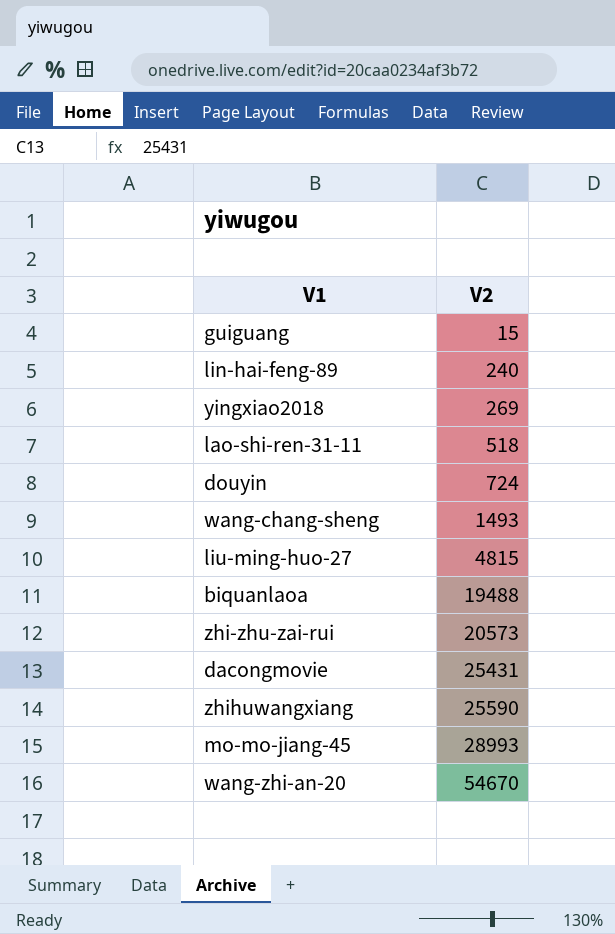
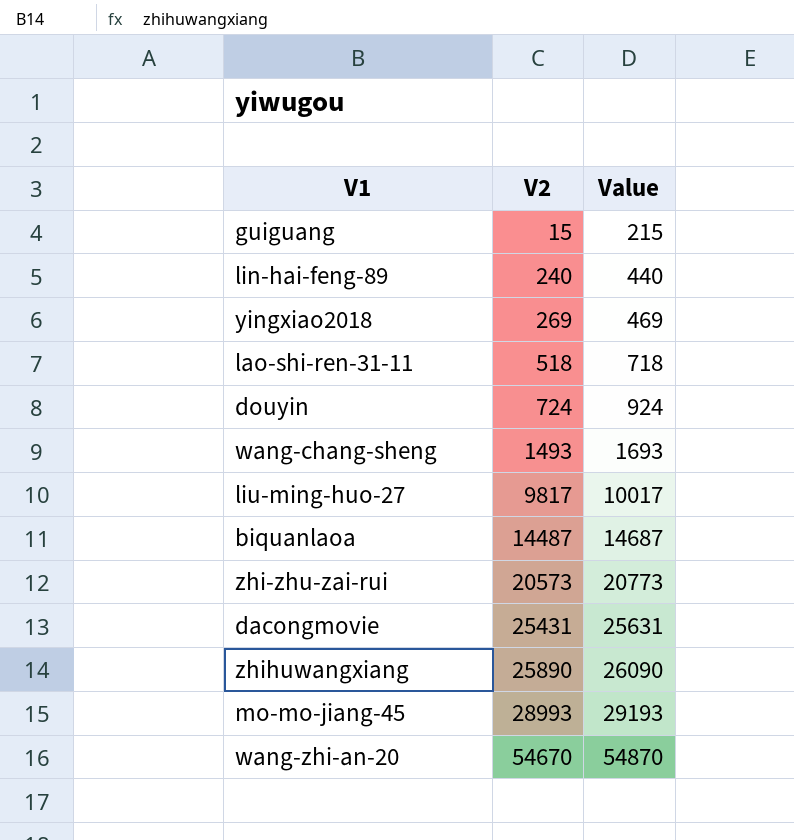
column Value | formula: none -> [V2] + 200
liu-ming-huo-27 | V2: 4815 -> 9817
biquanlaoa | V2: 19488 -> 14487
zhihuwangxiang | V2: 25590 -> 25890

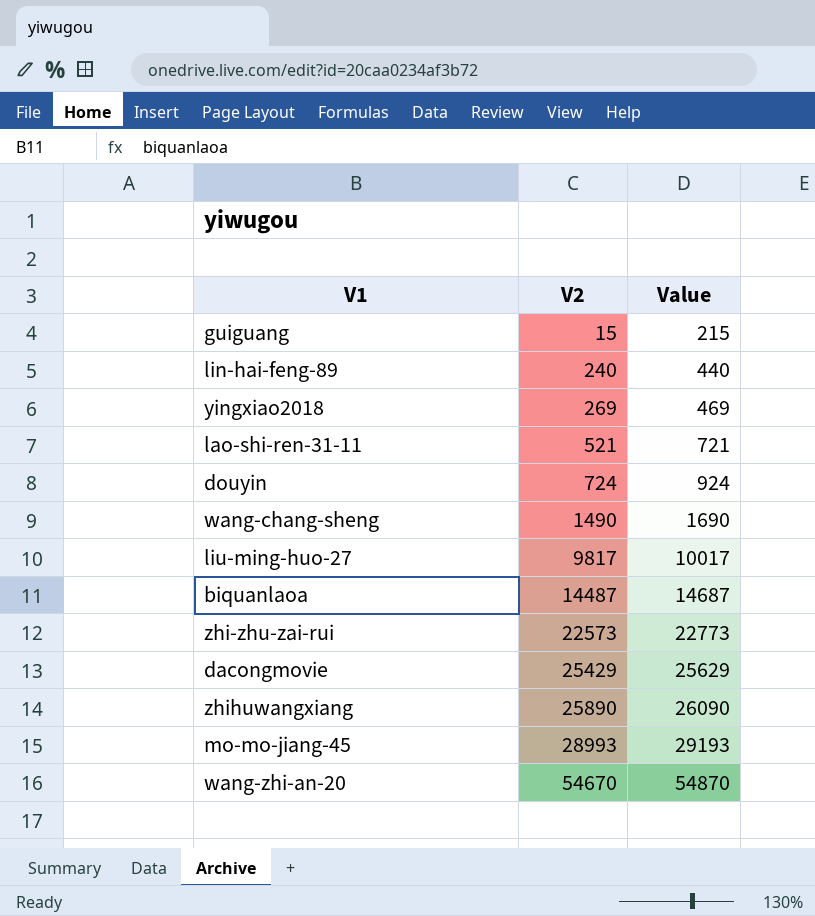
lao-shi-ren-31-11 | V2: 518 -> 521
lao-shi-ren-31-11 | Value: 718 -> 721
wang-chang-sheng | V2: 1493 -> 1490
wang-chang-sheng | Value: 1693 -> 1690
zhi-zhu-zai-rui | V2: 20573 -> 22573
zhi-zhu-zai-rui | Value: 20773 -> 22773
dacongmovie | V2: 25431 -> 25429
dacongmovie | Value: 25631 -> 25629

